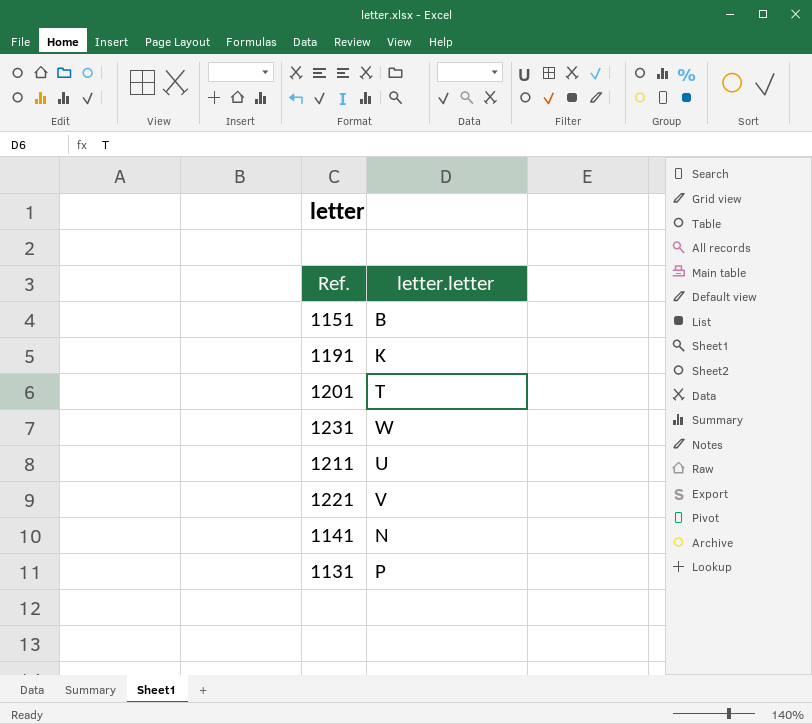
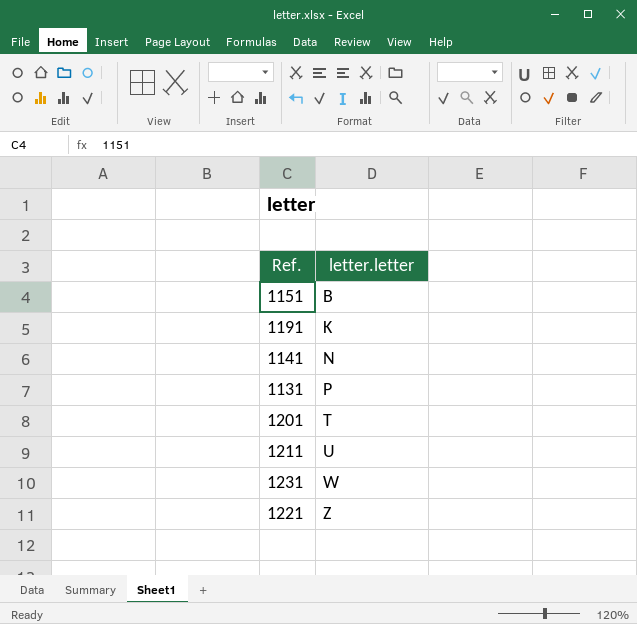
row order: none -> letter.letter ascending
1221 | letter.letter: V -> Z

